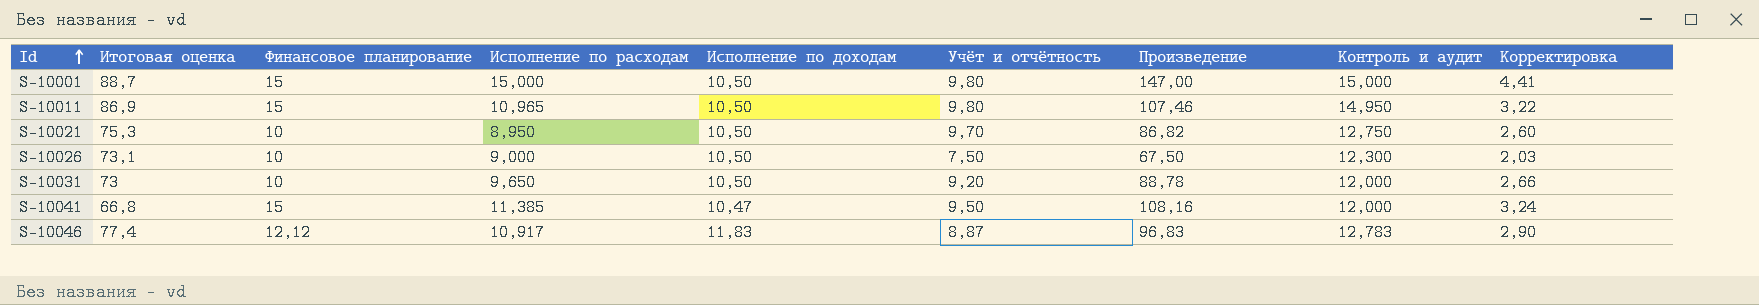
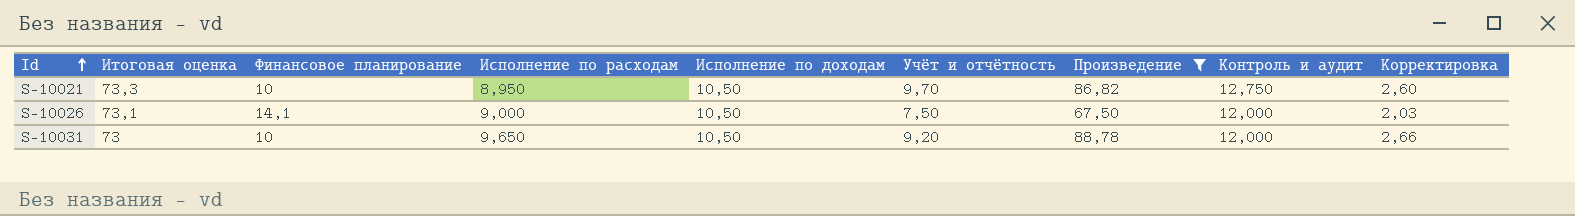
filter: none -> Произведение <= 88,78
S-10021 | Итоговая оценка: 75,3 -> 73,3
S-10026 | Финансовое планирование: 10 -> 14,1
S-10026 | Контроль и аудит: 12,300 -> 12,000

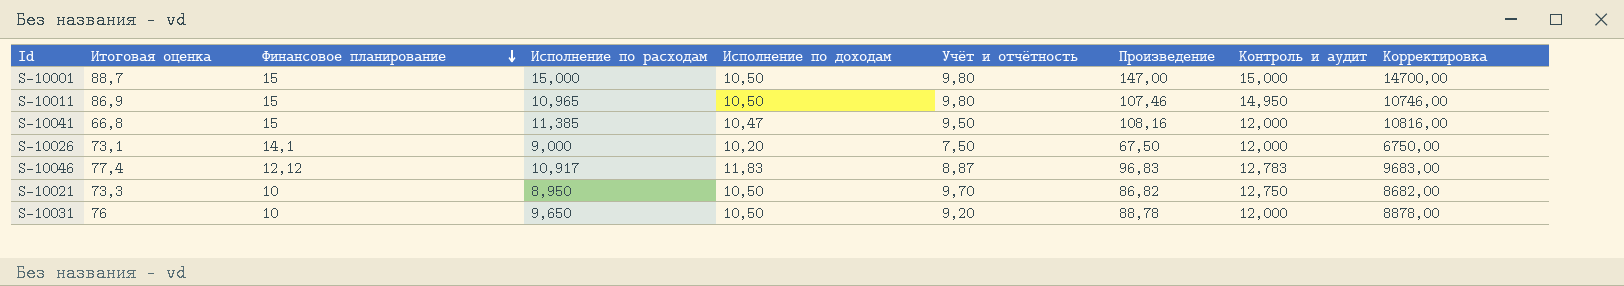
filter: Произведение <= 88,78 -> none
row order: Id ascending -> Финансовое планирование descending
column Корректировка | formula: [Произведение] * 0,03 -> [Произведение] * 100
S-10026 | Исполнение по доходам: 10,50 -> 10,20
S-10031 | Итоговая оценка: 73 -> 76

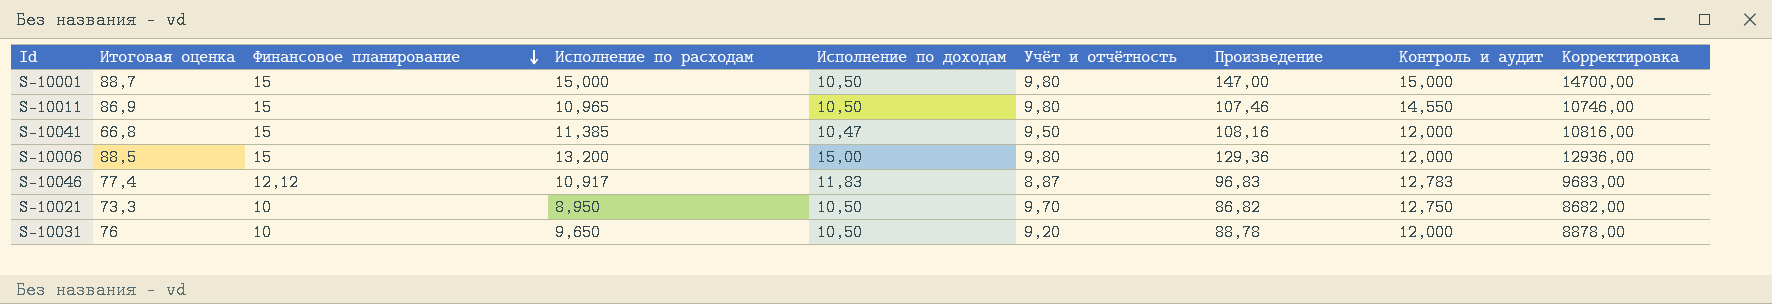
row S-10026: 73,1 | 14,1 | 9,000 | 10,20 | 7,50 | 67,50 | 12,000 | 6750,00 -> none
S-10011 | Контроль и аудит: 14,950 -> 14,550
row S-10006: none -> 88,5 | 15 | 13,200 | 15,00 | 9,80 | 129,36 | 12,000 | 12936,00

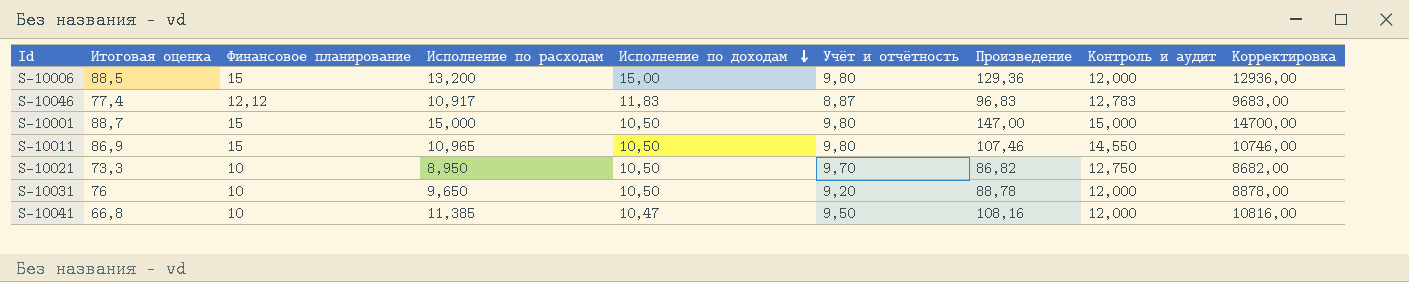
row order: Финансовое планирование descending -> Исполнение по доходам descending
S-10041 | Финансовое планирование: 15 -> 10

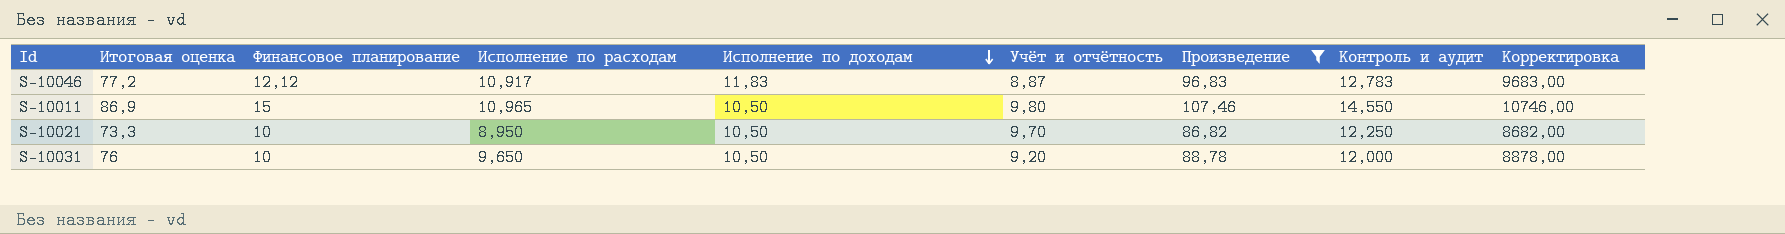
filter: none -> Произведение <= 107,46
S-10046 | Итоговая оценка: 77,4 -> 77,2
S-10021 | Контроль и аудит: 12,750 -> 12,250

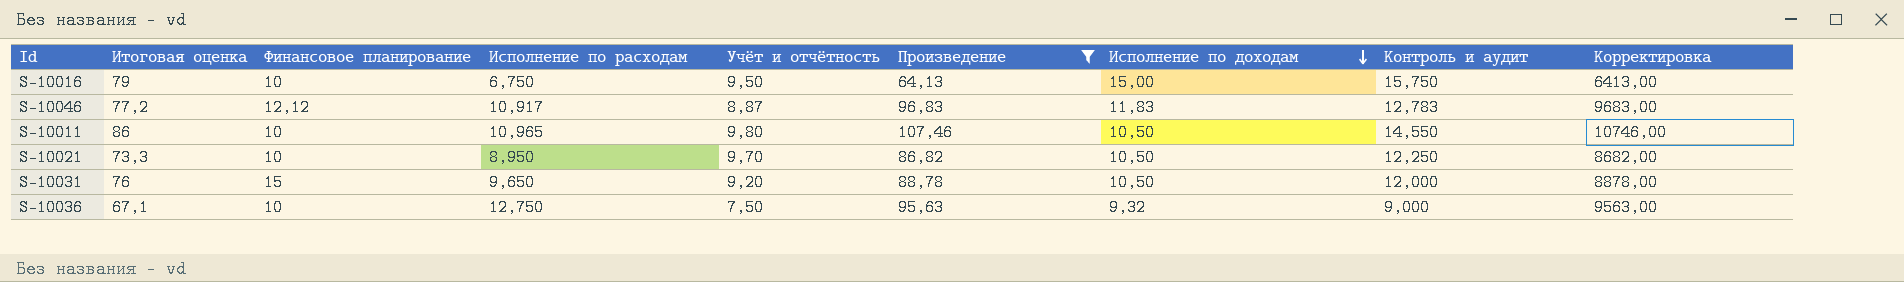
column Исполнение по доходам | position: 5 -> 7
row S-10016: none -> 79 | 10 | 6,750 | 9,50 | 64,13 | 15,00 | 15,750 | 6413,00
S-10011 | Итоговая оценка: 86,9 -> 86
S-10011 | Финансовое планирование: 15 -> 10
S-10031 | Финансовое планирование: 10 -> 15
row S-10036: none -> 67,1 | 10 | 12,750 | 7,50 | 95,63 | 9,32 | 9,000 | 9563,00

